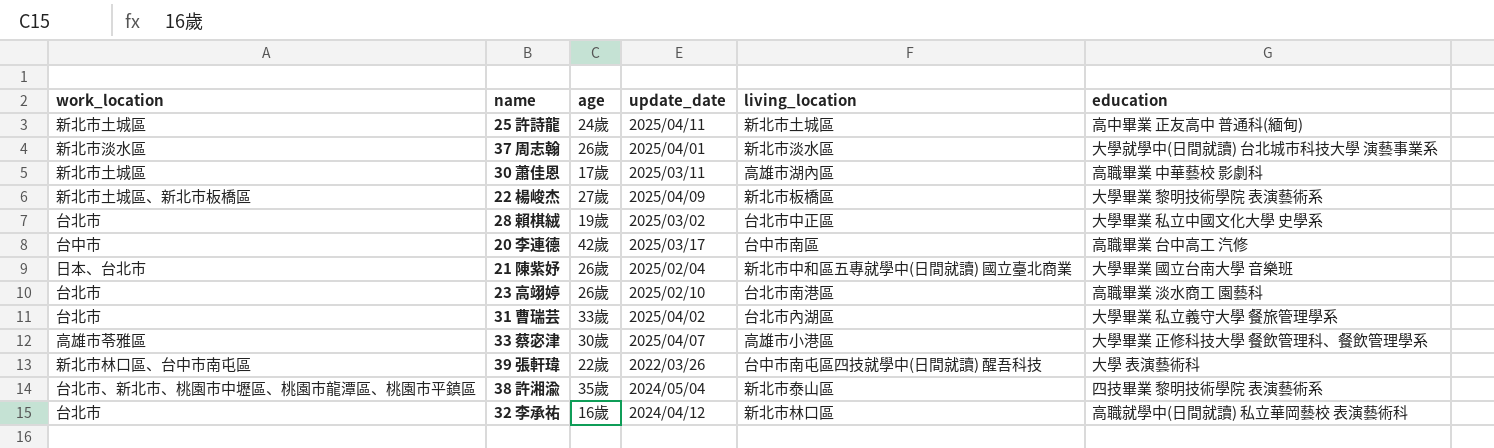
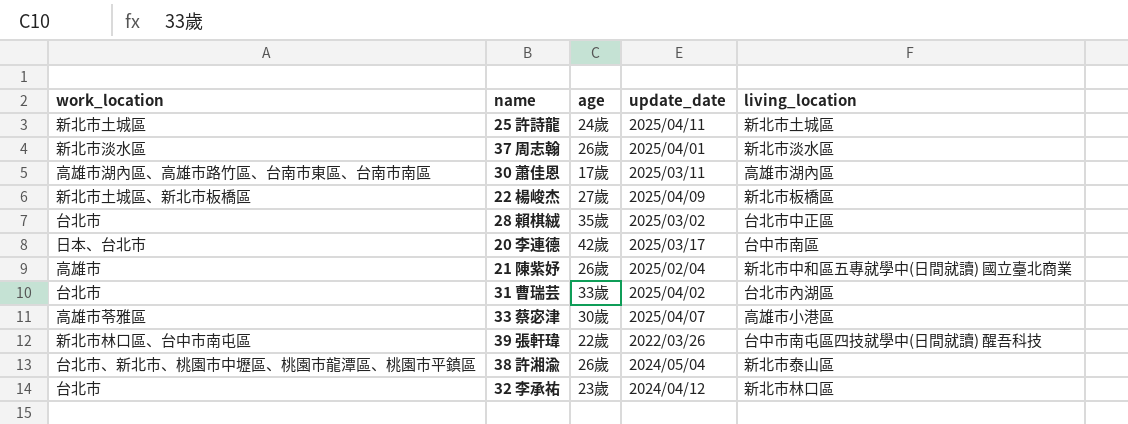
column education | position: 6 -> none
row 23 高翊婷: 台北市 | 26歲 | 2025/02/10 | 台北市南港區 | 高職畢業 淡水商工 園藝科 -> none
30 蕭佳恩 | work_location: 新北市土城區 -> 高雄市湖內區、高雄市路竹區、台南市東區、台南市南區
28 賴棋絨 | age: 19歲 -> 35歲
20 李連德 | work_location: 台中市 -> 日本、台北市
21 陳紫妤 | work_location: 日本、台北市 -> 高雄市
38 許湘渝 | age: 35歲 -> 26歲
32 李承祐 | age: 16歲 -> 23歲

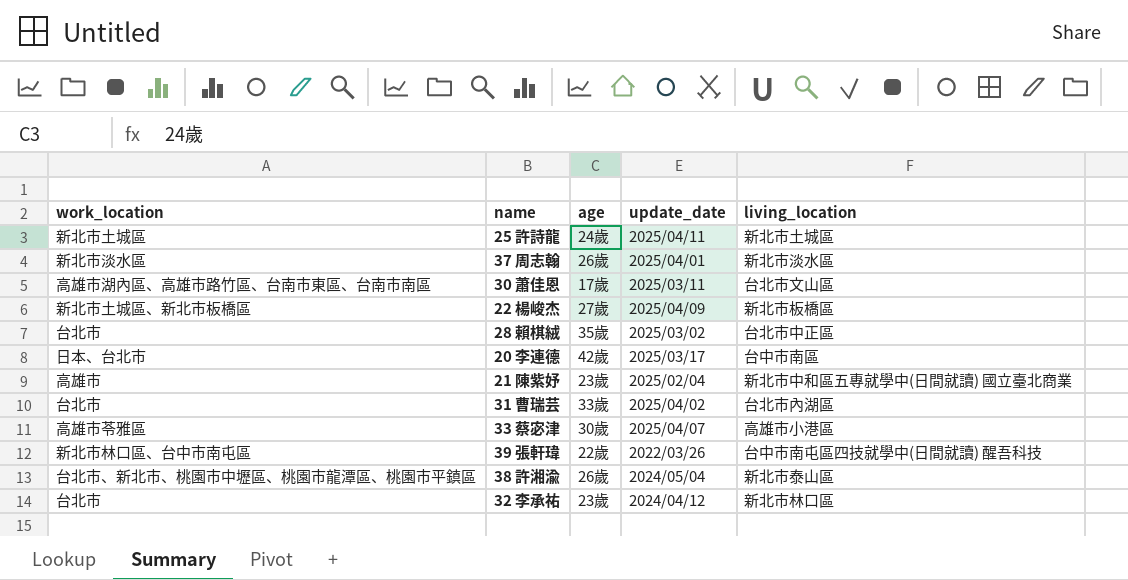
30 蕭佳恩 | living_location: 高雄市湖內區 -> 台北市文山區
21 陳紫妤 | age: 26歲 -> 23歲

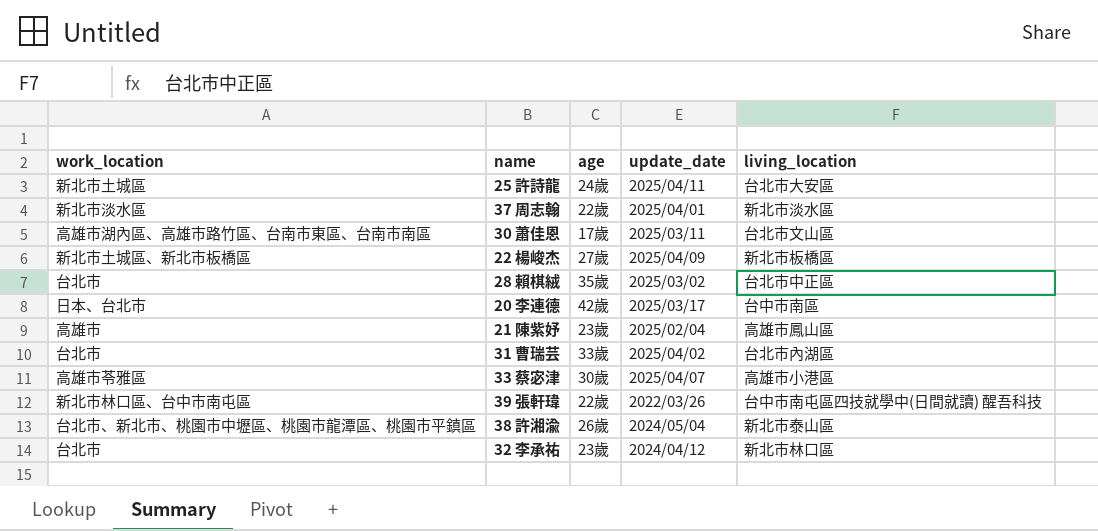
25 許詩龍 | living_location: 新北市土城區 -> 台北市大安區
37 周志翰 | age: 26歲 -> 22歲
21 陳紫妤 | living_location: 新北市中和區五專就學中(日間就讀) 國立臺北商業 -> 高雄市鳳山區

